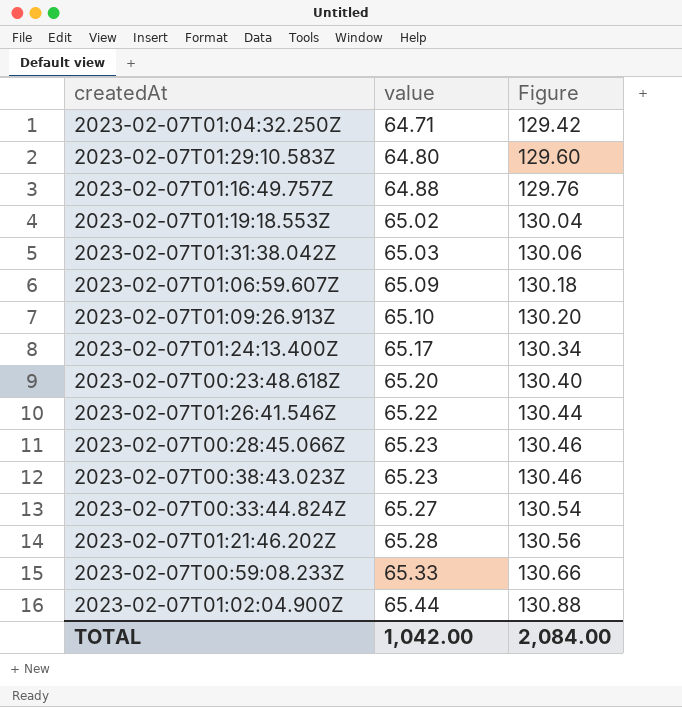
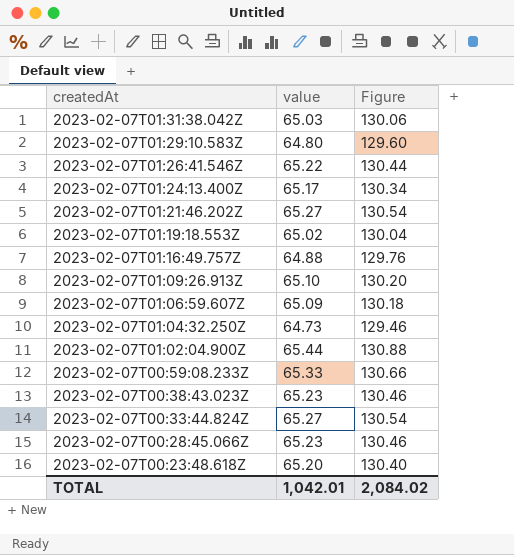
row order: value ascending -> createdAt descending
2023-02-07T01:21:46.202Z | value: 65.28 -> 65.27
2023-02-07T01:21:46.202Z | Figure: 130.56 -> 130.54
2023-02-07T01:04:32.250Z | value: 64.71 -> 64.73
2023-02-07T01:04:32.250Z | Figure: 129.42 -> 129.46
TOTAL | value: 1,042.00 -> 1,042.01
TOTAL | Figure: 2,084.00 -> 2,084.02

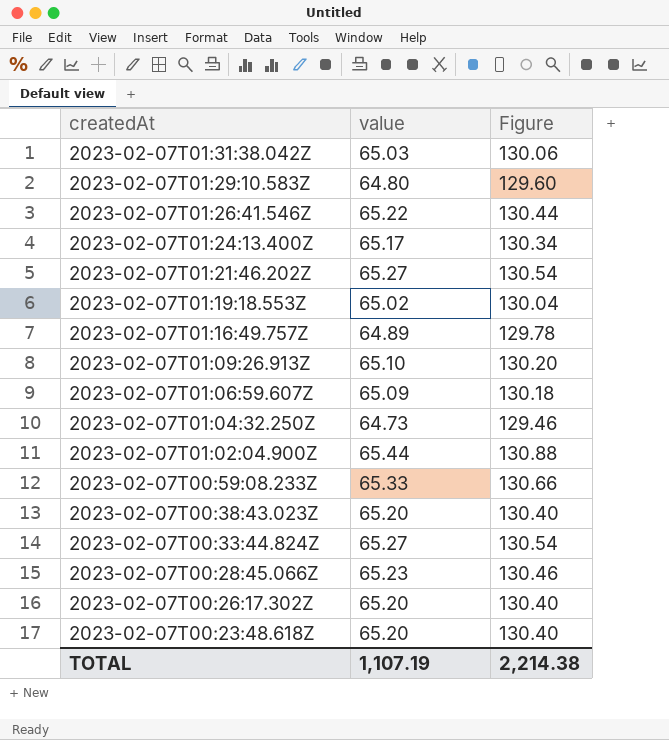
2023-02-07T01:16:49.757Z | value: 64.88 -> 64.89
2023-02-07T01:16:49.757Z | Figure: 129.76 -> 129.78
2023-02-07T00:38:43.023Z | value: 65.23 -> 65.20
2023-02-07T00:38:43.023Z | Figure: 130.46 -> 130.40
row 2023-02-07T00:26:17.302Z: none -> 65.20 | 130.40
TOTAL | value: 1,042.01 -> 1,107.19
TOTAL | Figure: 2,084.02 -> 2,214.38

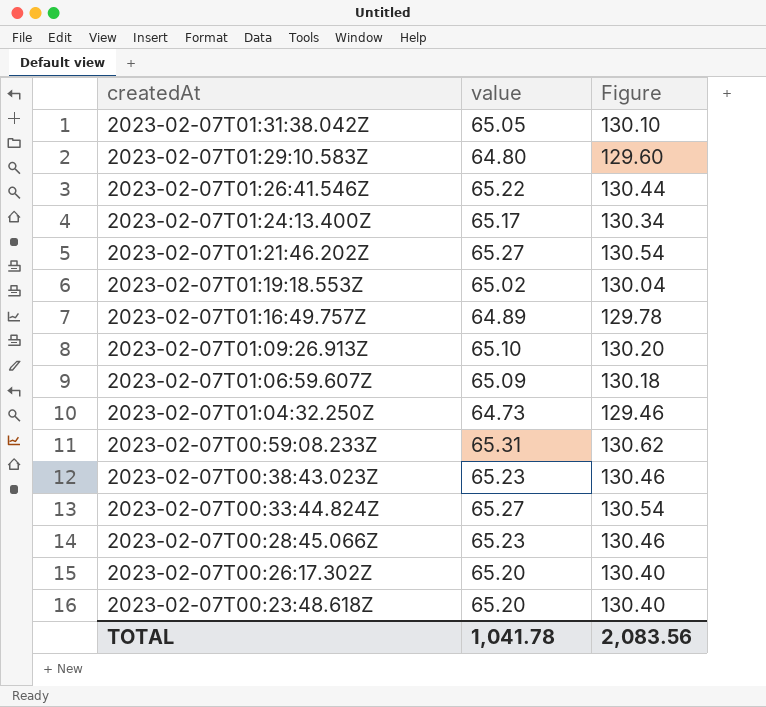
row 2023-02-07T01:02:04.900Z: 65.44 | 130.88 -> none
2023-02-07T01:31:38.042Z | value: 65.03 -> 65.05
2023-02-07T01:31:38.042Z | Figure: 130.06 -> 130.10
2023-02-07T00:59:08.233Z | value: 65.33 -> 65.31
2023-02-07T00:59:08.233Z | Figure: 130.66 -> 130.62
2023-02-07T00:38:43.023Z | value: 65.20 -> 65.23
2023-02-07T00:38:43.023Z | Figure: 130.40 -> 130.46
TOTAL | value: 1,107.19 -> 1,041.78
TOTAL | Figure: 2,214.38 -> 2,083.56

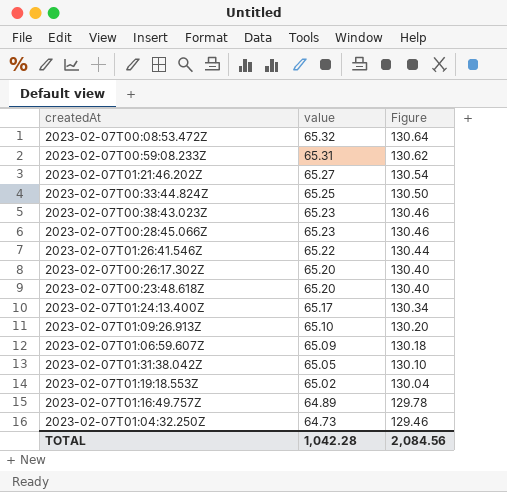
row order: createdAt descending -> value descending
row 2023-02-07T01:29:10.583Z: 64.80 | 129.60 -> none
row 2023-02-07T00:08:53.472Z: none -> 65.32 | 130.64
2023-02-07T00:33:44.824Z | value: 65.27 -> 65.25
2023-02-07T00:33:44.824Z | Figure: 130.54 -> 130.50
TOTAL | value: 1,041.78 -> 1,042.28
TOTAL | Figure: 2,083.56 -> 2,084.56

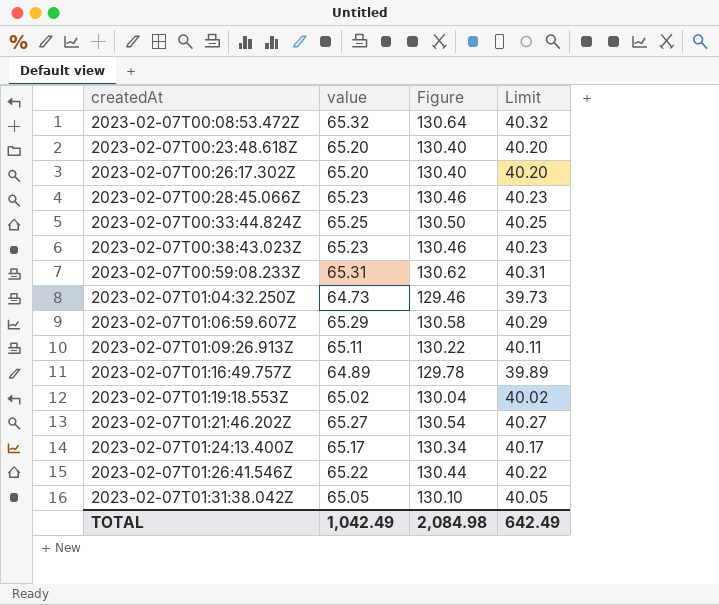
row order: value descending -> createdAt ascending
column Limit | formula: none -> [value] - 25
2023-02-07T01:06:59.607Z | value: 65.09 -> 65.29
2023-02-07T01:06:59.607Z | Figure: 130.18 -> 130.58
2023-02-07T01:09:26.913Z | value: 65.10 -> 65.11
2023-02-07T01:09:26.913Z | Figure: 130.20 -> 130.22
TOTAL | value: 1,042.28 -> 1,042.49
TOTAL | Figure: 2,084.56 -> 2,084.98

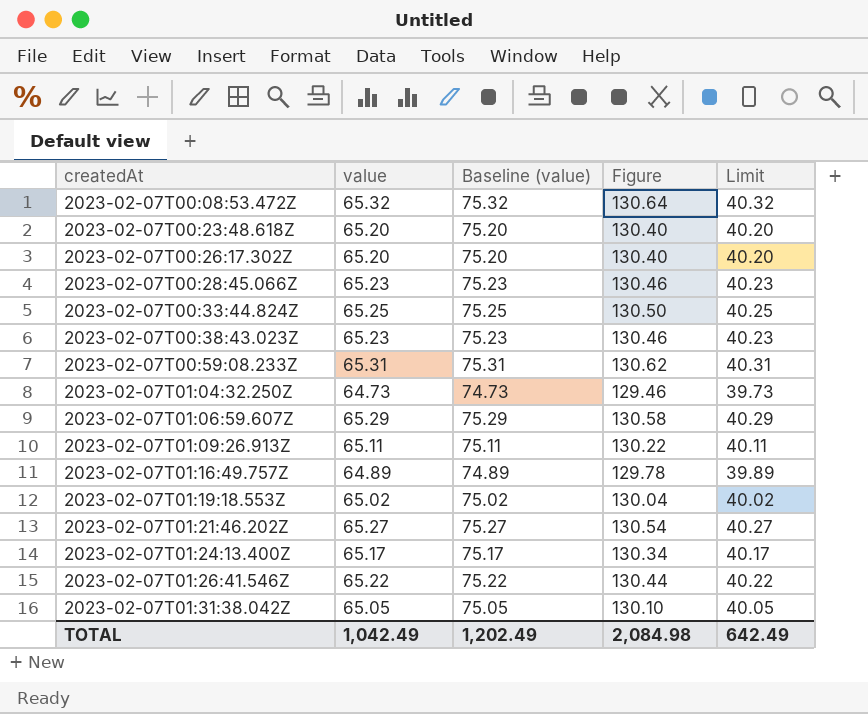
column Baseline (value) | formula: none -> [value] + 10

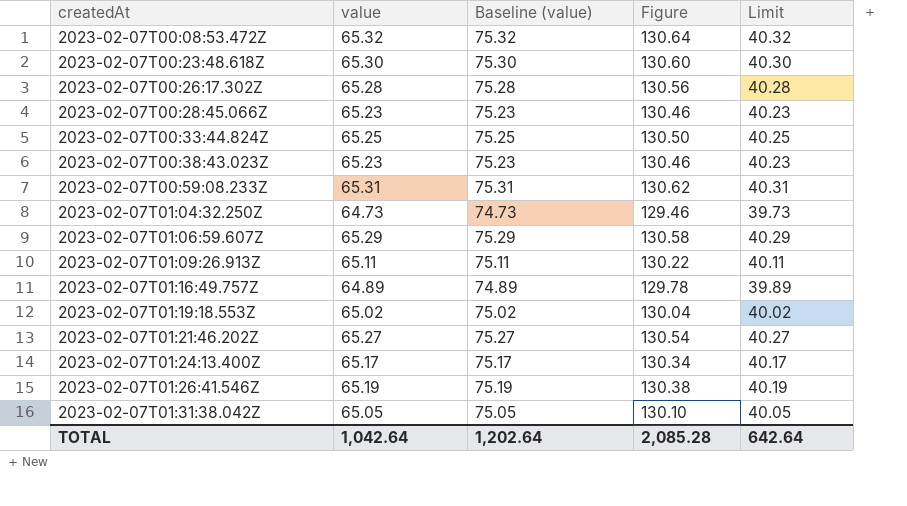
2023-02-07T00:23:48.618Z | value: 65.20 -> 65.30
2023-02-07T00:23:48.618Z | Baseline (value): 75.20 -> 75.30
2023-02-07T00:23:48.618Z | Figure: 130.40 -> 130.60
2023-02-07T00:23:48.618Z | Limit: 40.20 -> 40.30
2023-02-07T00:26:17.302Z | value: 65.20 -> 65.28
2023-02-07T00:26:17.302Z | Baseline (value): 75.20 -> 75.28
2023-02-07T00:26:17.302Z | Figure: 130.40 -> 130.56
2023-02-07T00:26:17.302Z | Limit: 40.20 -> 40.28
2023-02-07T01:26:41.546Z | value: 65.22 -> 65.19
2023-02-07T01:26:41.546Z | Baseline (value): 75.22 -> 75.19
2023-02-07T01:26:41.546Z | Figure: 130.44 -> 130.38
2023-02-07T01:26:41.546Z | Limit: 40.22 -> 40.19
TOTAL | value: 1,042.49 -> 1,042.64
TOTAL | Baseline (value): 1,202.49 -> 1,202.64
TOTAL | Figure: 2,084.98 -> 2,085.28
TOTAL | Limit: 642.49 -> 642.64

